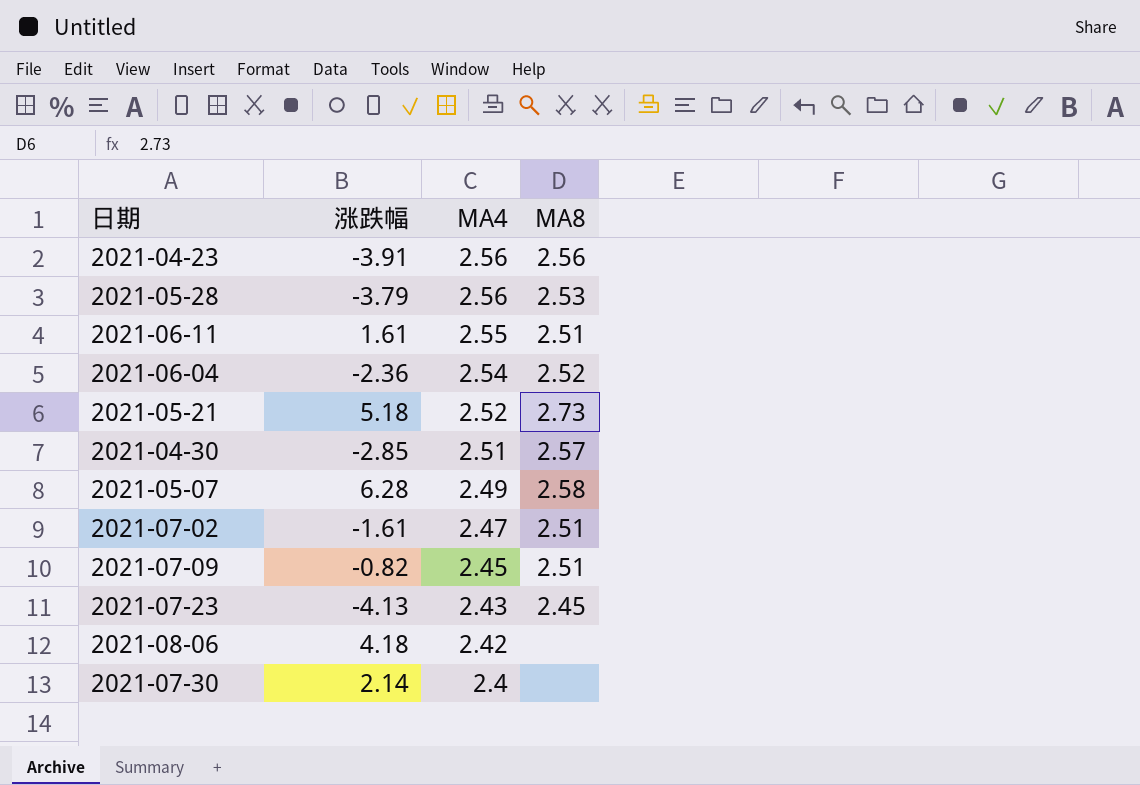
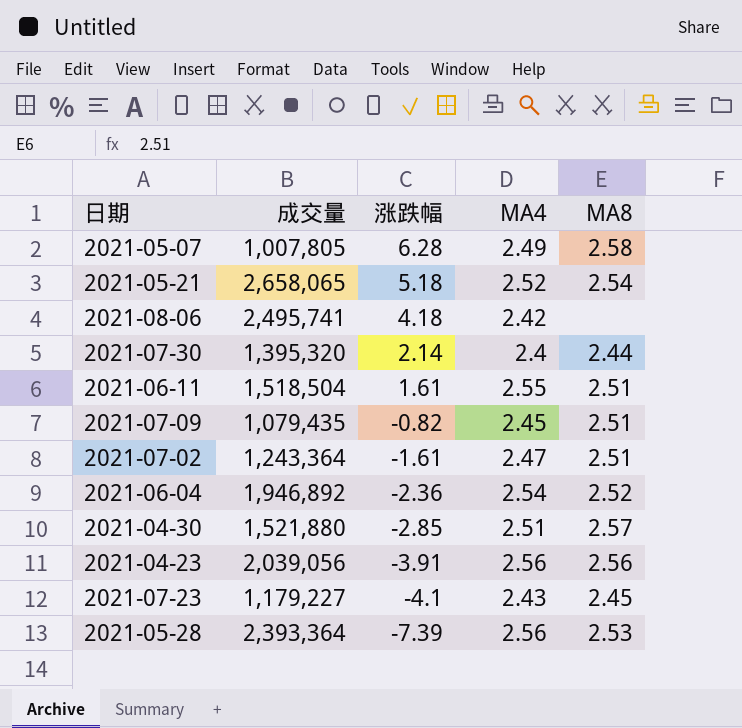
row order: MA4 descending -> 涨跌幅 descending
column 成交量 | position: none -> 2
2021-05-21 | MA8: 2.73 -> 2.54
2021-07-30 | MA8: none -> 2.44
2021-07-23 | 涨跌幅: -4.13 -> -4.1
2021-05-28 | 涨跌幅: -3.79 -> -7.39

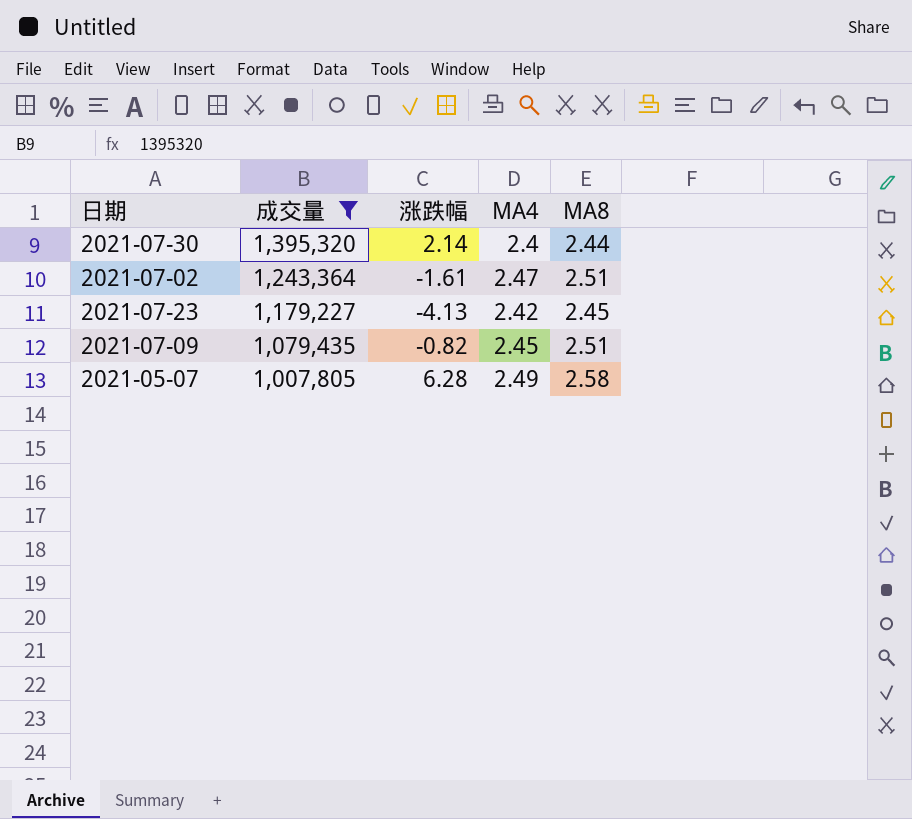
filter: none -> 成交量 <= 1,395,320
row order: 涨跌幅 descending -> 成交量 descending
2021-07-23 | 涨跌幅: -4.1 -> -4.13
2021-07-23 | MA4: 2.43 -> 2.42

